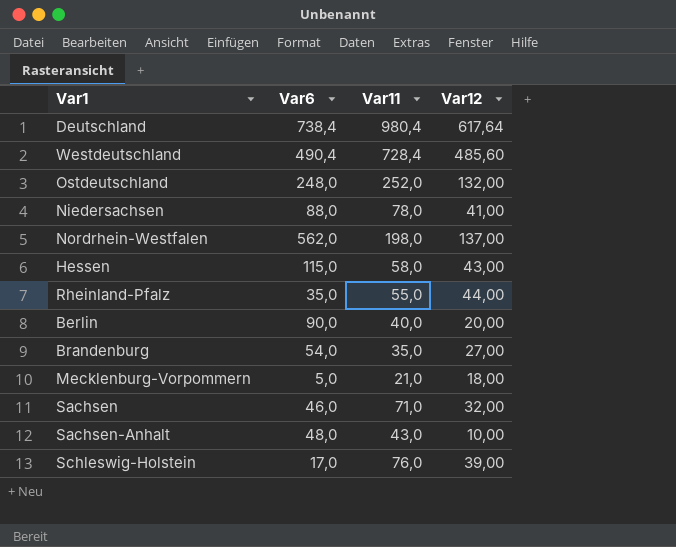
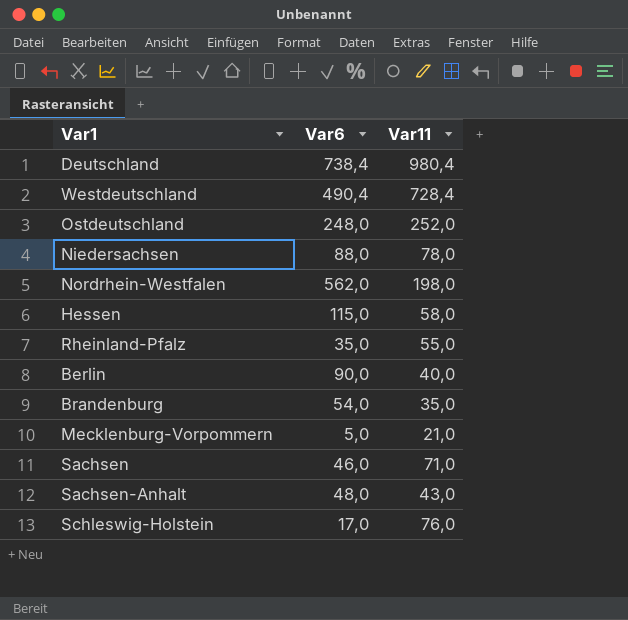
column Var12 | position: 4 -> none

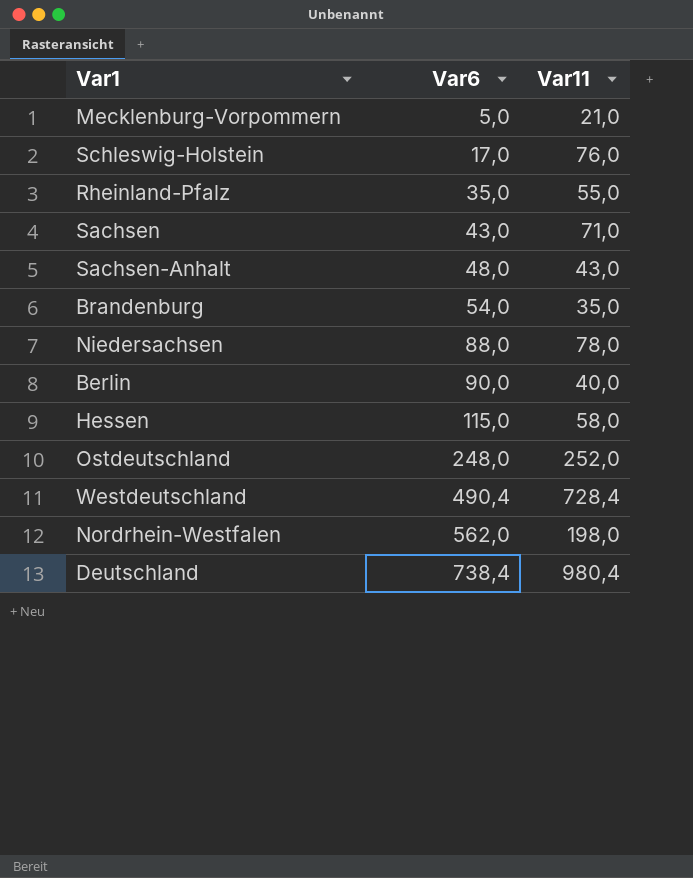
row order: none -> Var6 ascending
Sachsen | Var6: 46,0 -> 43,0

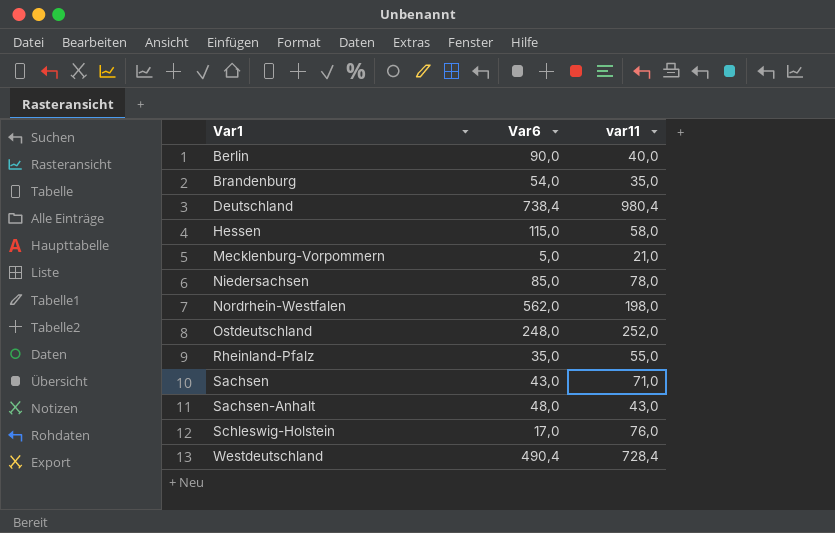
row order: Var6 ascending -> Var1 ascending
column name: Var11 -> var11
Niedersachsen | Var6: 88,0 -> 85,0

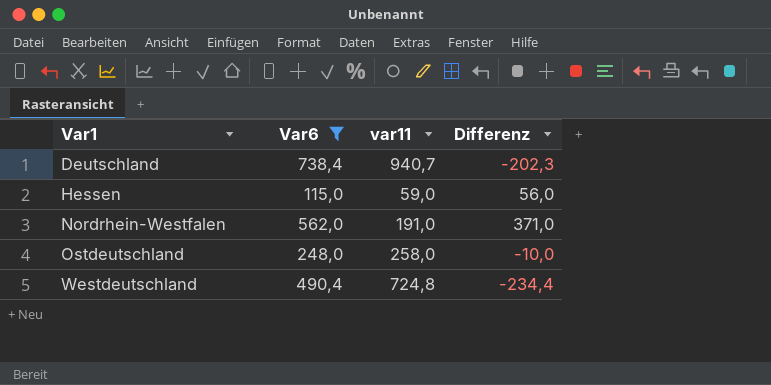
filter: none -> Var6 >= 115,0
column Differenz | formula: none -> [Var6] - [var11]
Deutschland | var11: 980,4 -> 940,7
Hessen | var11: 58,0 -> 59,0
Nordrhein-Westfalen | var11: 198,0 -> 191,0
Ostdeutschland | var11: 252,0 -> 258,0
Westdeutschland | var11: 728,4 -> 724,8

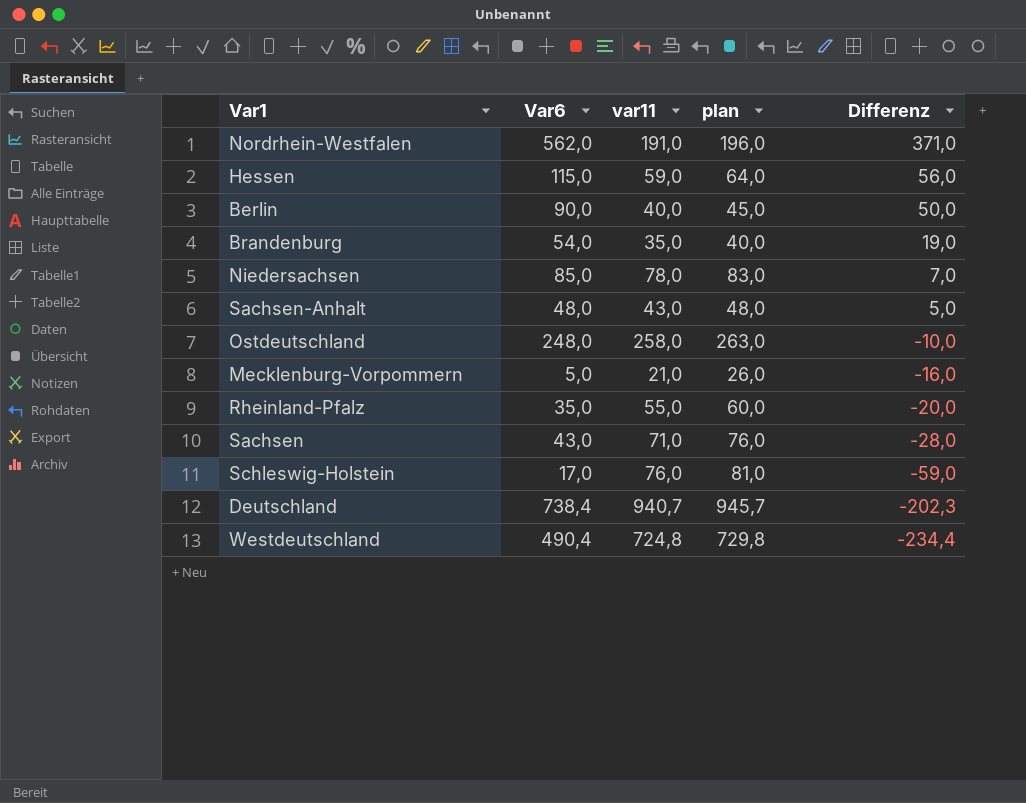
filter: Var6 >= 115,0 -> none
row order: Var1 ascending -> Differenz descending
column plan | formula: none -> [var11] + 5

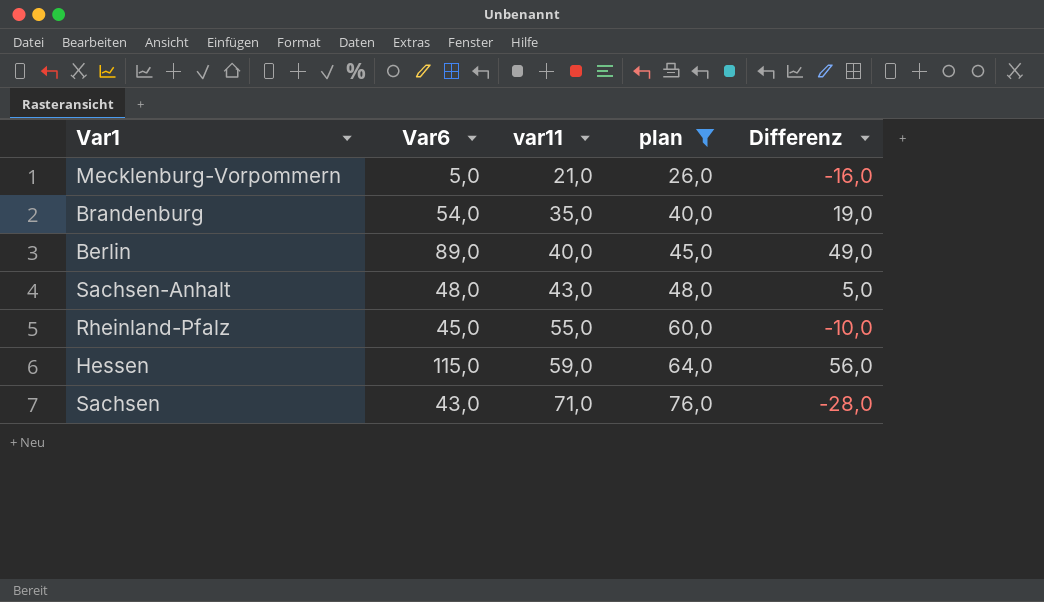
filter: none -> plan <= 76,0
row order: Differenz descending -> var11 ascending
Berlin | Var6: 90,0 -> 89,0
Berlin | Differenz: 50,0 -> 49,0
Rheinland-Pfalz | Var6: 35,0 -> 45,0
Rheinland-Pfalz | Differenz: -20,0 -> -10,0

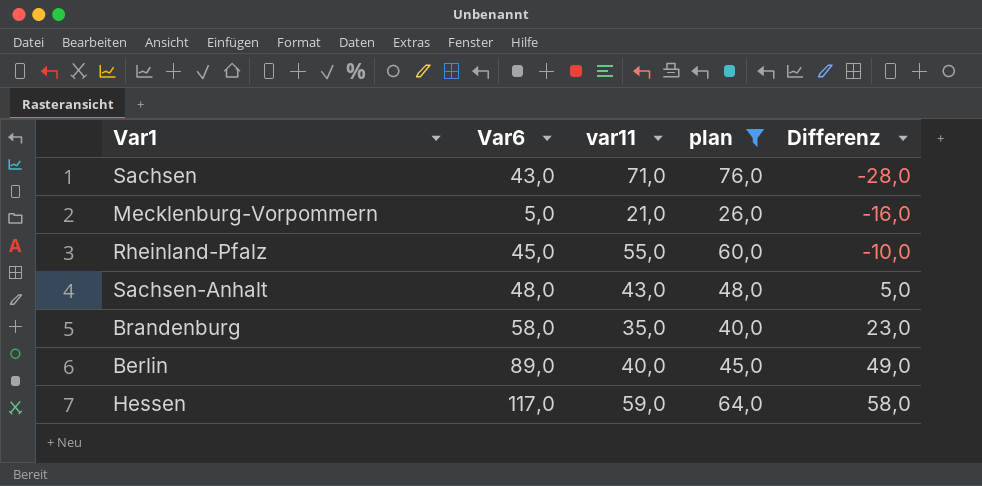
row order: var11 ascending -> Differenz ascending
Brandenburg | Var6: 54,0 -> 58,0
Brandenburg | Differenz: 19,0 -> 23,0
Hessen | Var6: 115,0 -> 117,0
Hessen | Differenz: 56,0 -> 58,0

